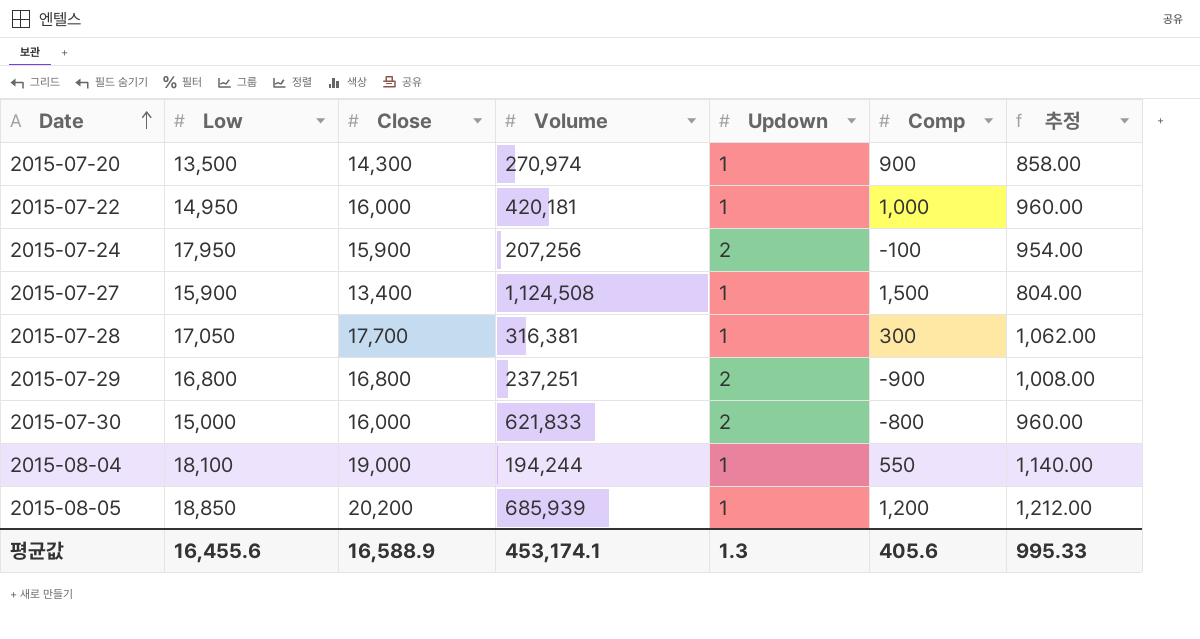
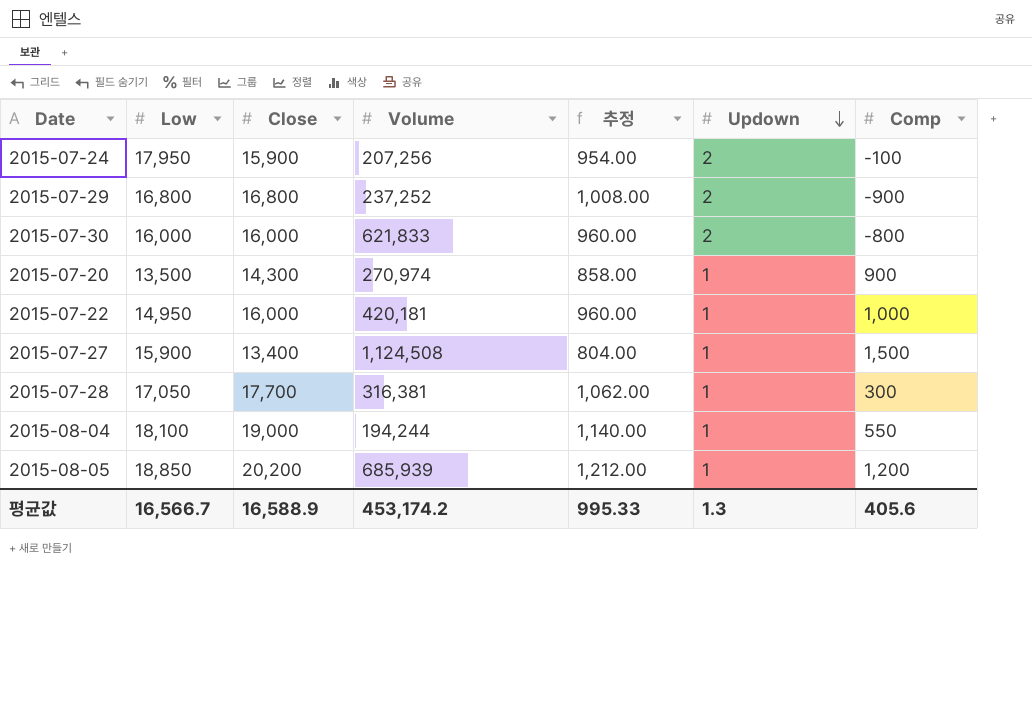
row order: Date ascending -> Updown descending
column 추정 | position: 7 -> 5
2015-07-29 | Volume: 237,251 -> 237,252
2015-07-30 | Low: 15,000 -> 16,000
평균값 | Low: 16,455.6 -> 16,566.7
평균값 | Volume: 453,174.1 -> 453,174.2

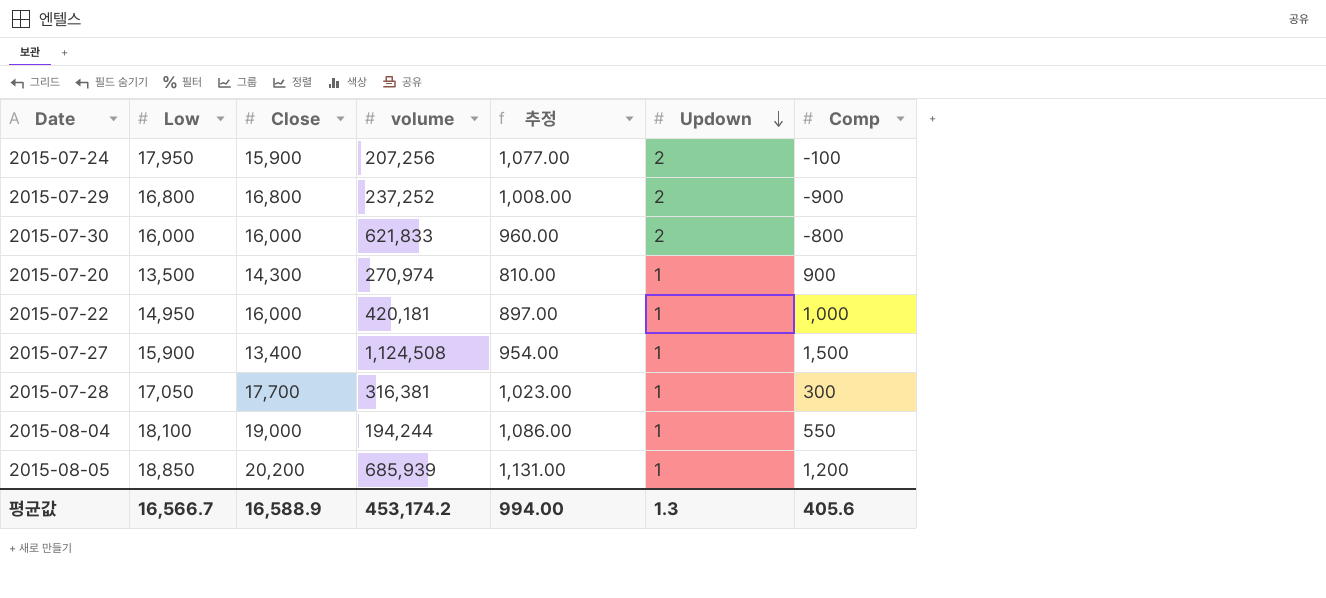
column name: Volume -> volume
column 추정 | formula: [Close] * 0.06 -> [Low] * 0.06
평균값 | 추정: 995.33 -> 994.00

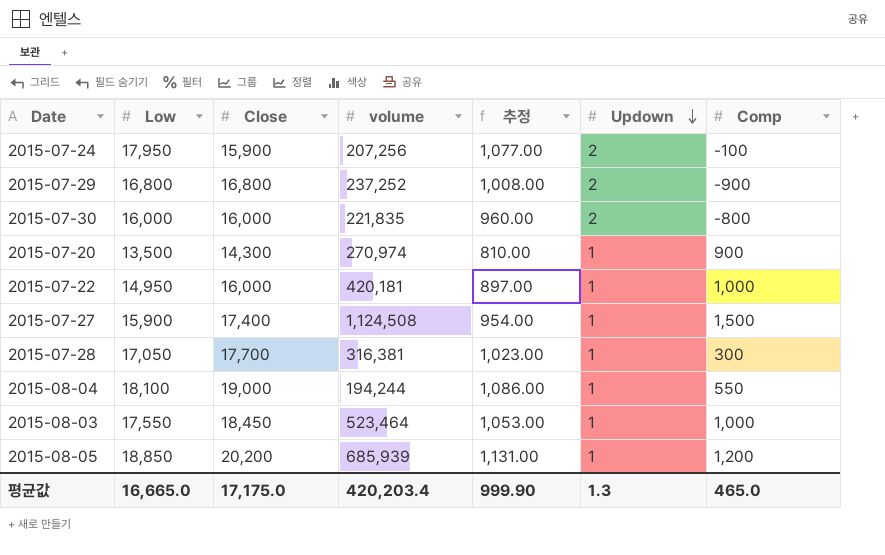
2015-07-30 | volume: 621,833 -> 221,835
2015-07-27 | Close: 13,400 -> 17,400
row 2015-08-03: none -> 17,550 | 18,450 | 523,464 | 1,053.00 | 1 | 1,000
평균값 | Low: 16,566.7 -> 16,665.0
평균값 | Close: 16,588.9 -> 17,175.0
평균값 | volume: 453,174.2 -> 420,203.4
평균값 | 추정: 994.00 -> 999.90
평균값 | Comp: 405.6 -> 465.0

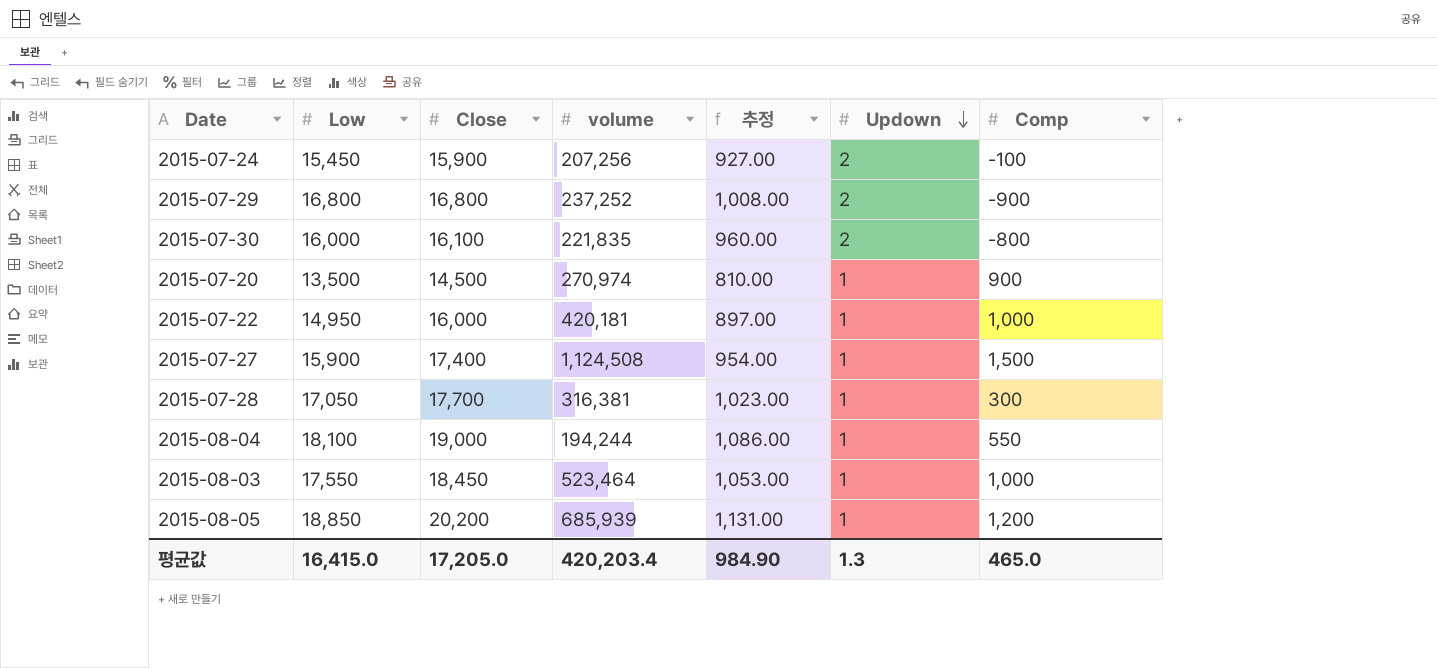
2015-07-24 | Low: 17,950 -> 15,450
2015-07-24 | 추정: 1,077.00 -> 927.00
2015-07-30 | Close: 16,000 -> 16,100
2015-07-20 | Close: 14,300 -> 14,500
평균값 | Low: 16,665.0 -> 16,415.0
평균값 | Close: 17,175.0 -> 17,205.0
평균값 | 추정: 999.90 -> 984.90

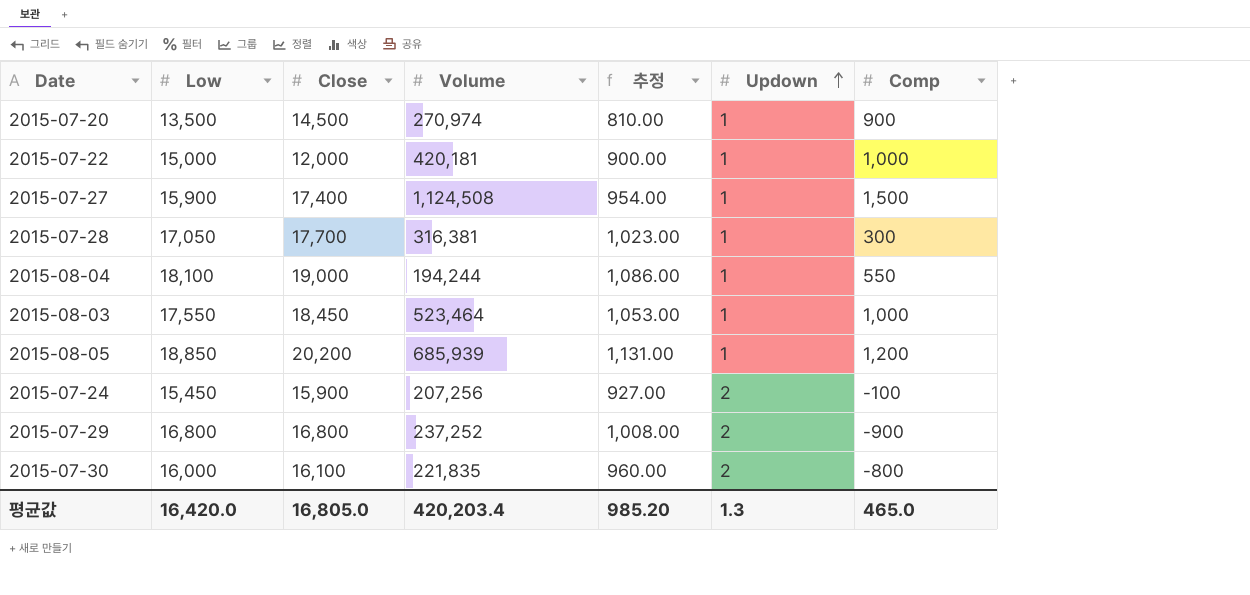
row order: Updown descending -> Updown ascending
column name: volume -> Volume
2015-07-22 | Low: 14,950 -> 15,000
2015-07-22 | Close: 16,000 -> 12,000
2015-07-22 | 추정: 897.00 -> 900.00
평균값 | Low: 16,415.0 -> 16,420.0
평균값 | Close: 17,205.0 -> 16,805.0
평균값 | 추정: 984.90 -> 985.20

